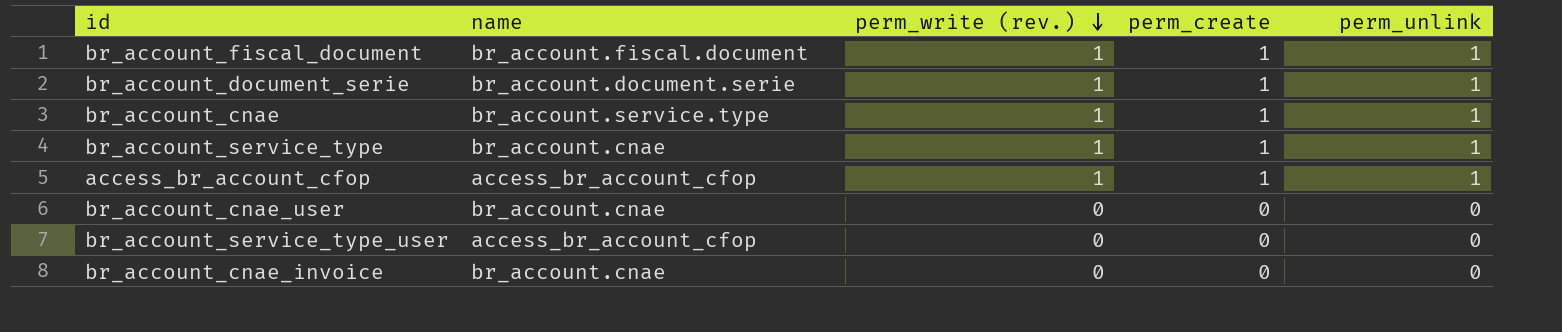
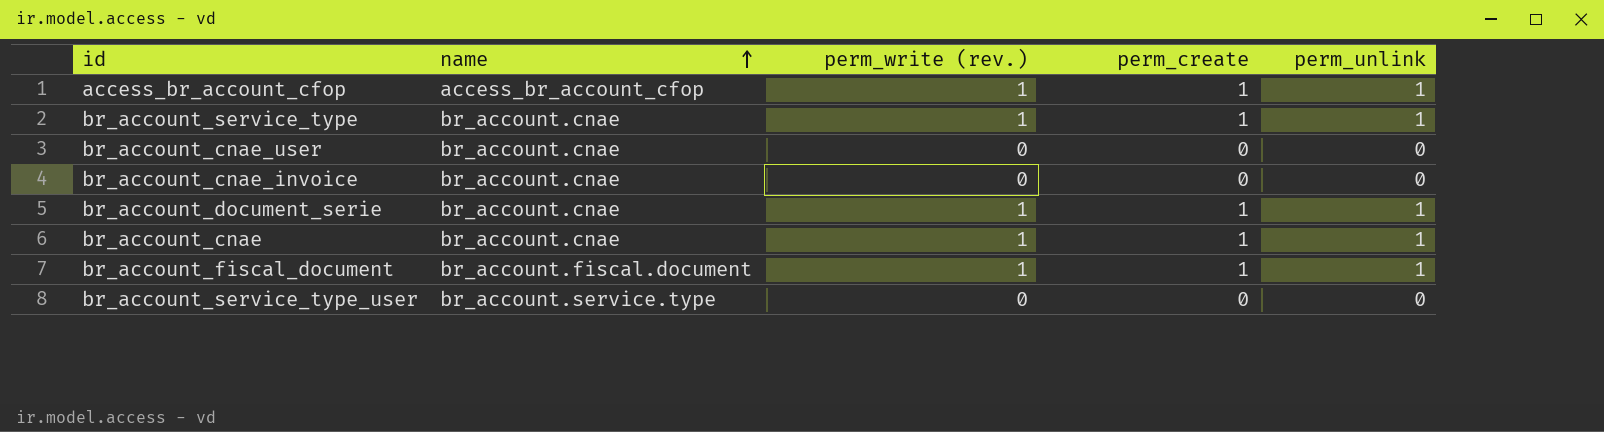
row order: perm_write (rev.) descending -> name ascending
br_account_document_serie | name: br_account.document.serie -> br_account.cnae
br_account_cnae | name: br_account.service.type -> br_account.cnae
br_account_service_type_user | name: access_br_account_cfop -> br_account.service.type

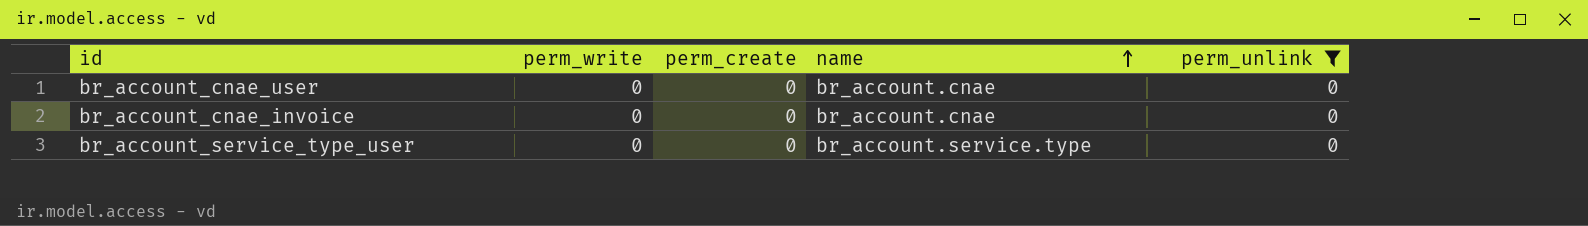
filter: none -> perm_unlink = 0
column name: perm_write (rev.) -> perm_write
column name | position: 2 -> 4

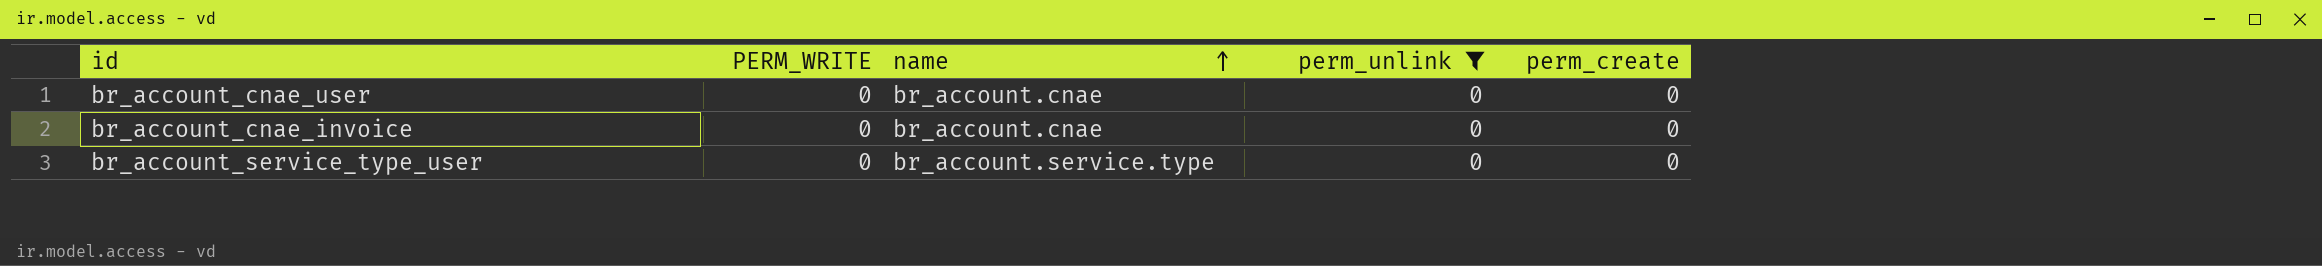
column name: perm_write -> PERM_WRITE
column perm_create | position: 3 -> 5

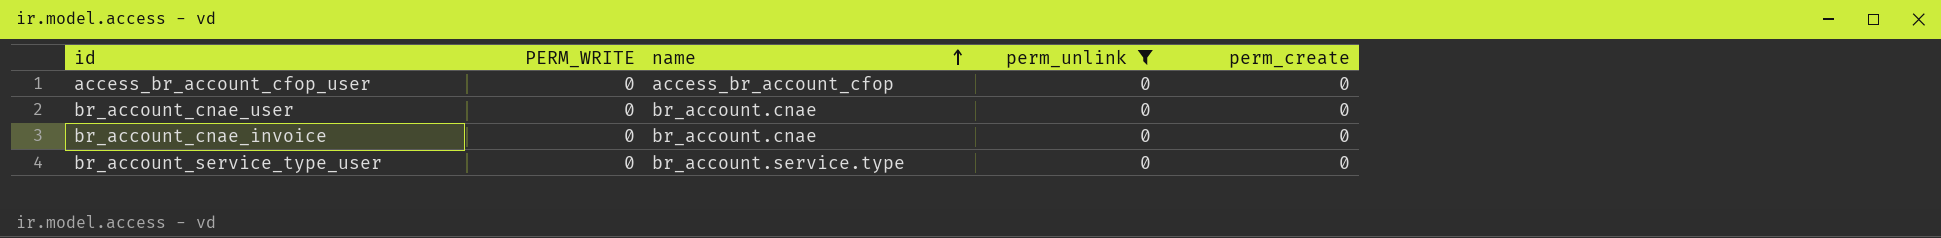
row access_br_account_cfop_user: none -> 0 | access_br_account_cfop | 0 | 0

